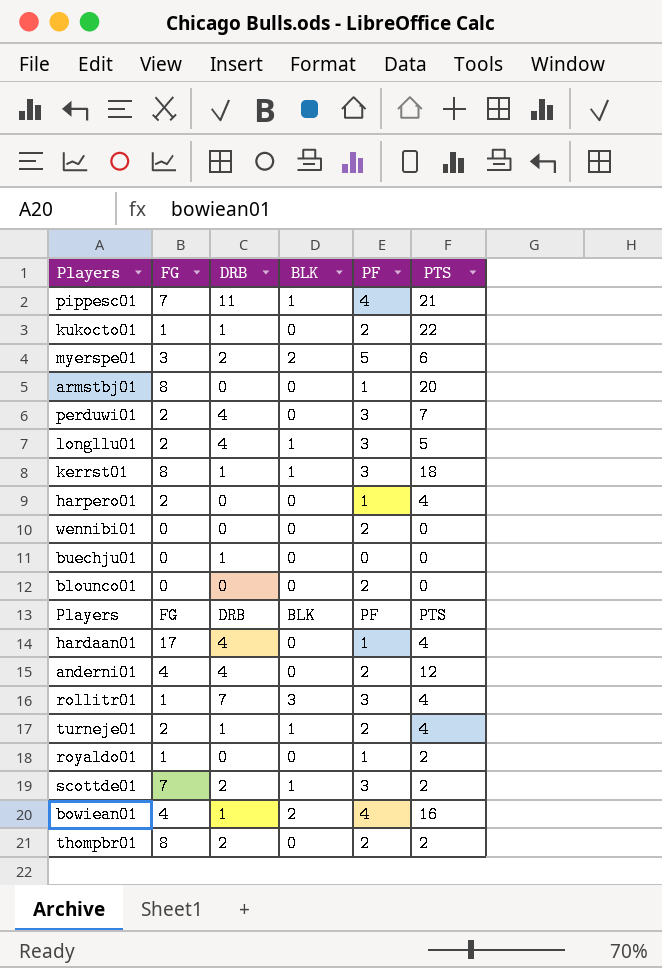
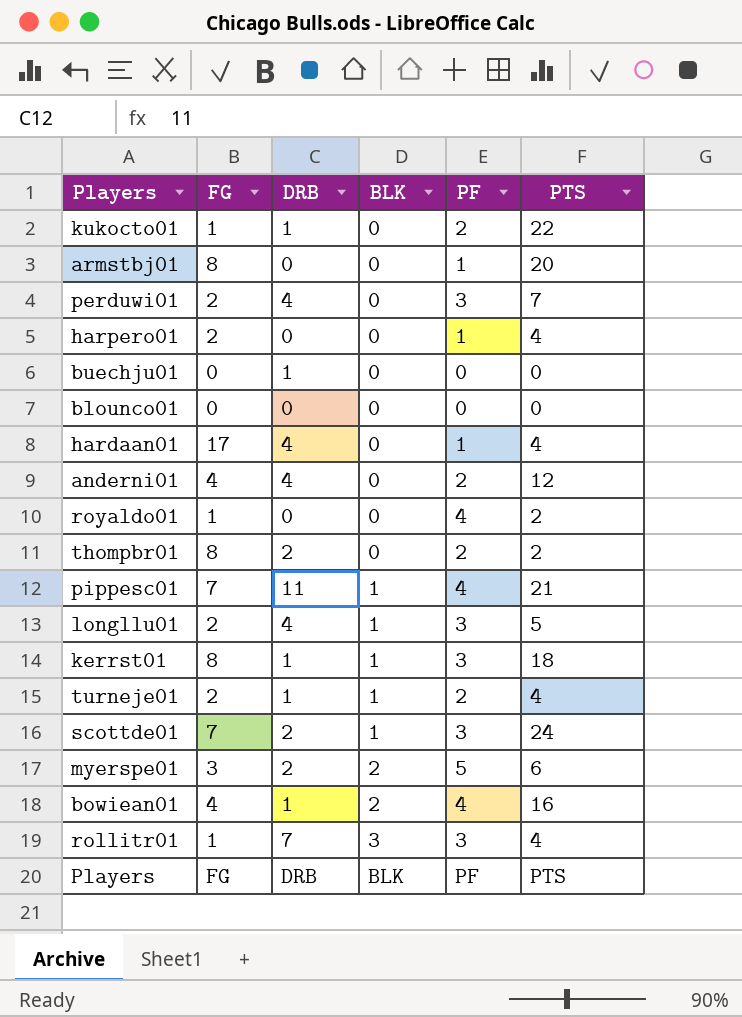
row order: none -> BLK ascending
row wennibi01: 0 | 0 | 0 | 2 | 0 -> none
blounco01 | PF: 2 -> 0
royaldo01 | PF: 1 -> 4
scottde01 | PTS: 2 -> 24

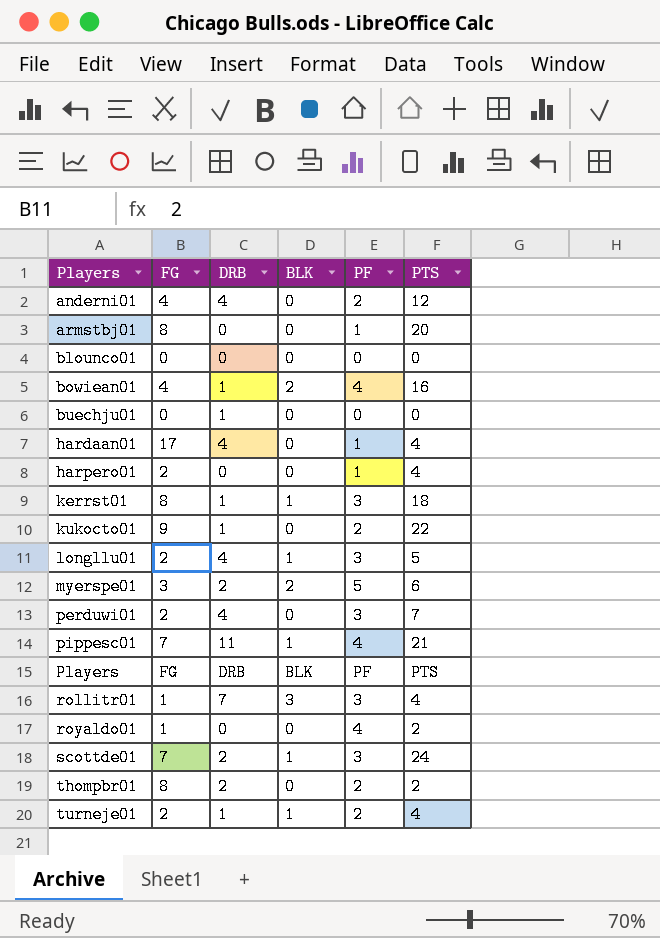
row order: BLK ascending -> Players ascending
kukocto01 | FG: 1 -> 9

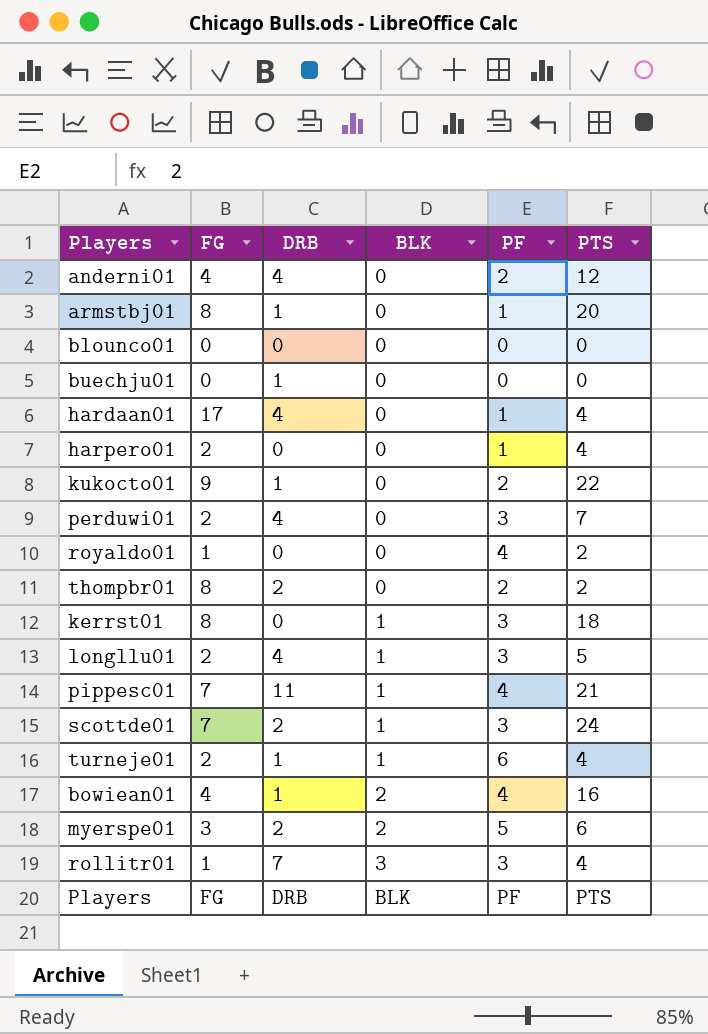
row order: Players ascending -> BLK ascending
armstbj01 | DRB: 0 -> 1
kerrst01 | DRB: 1 -> 0
turneje01 | PF: 2 -> 6

